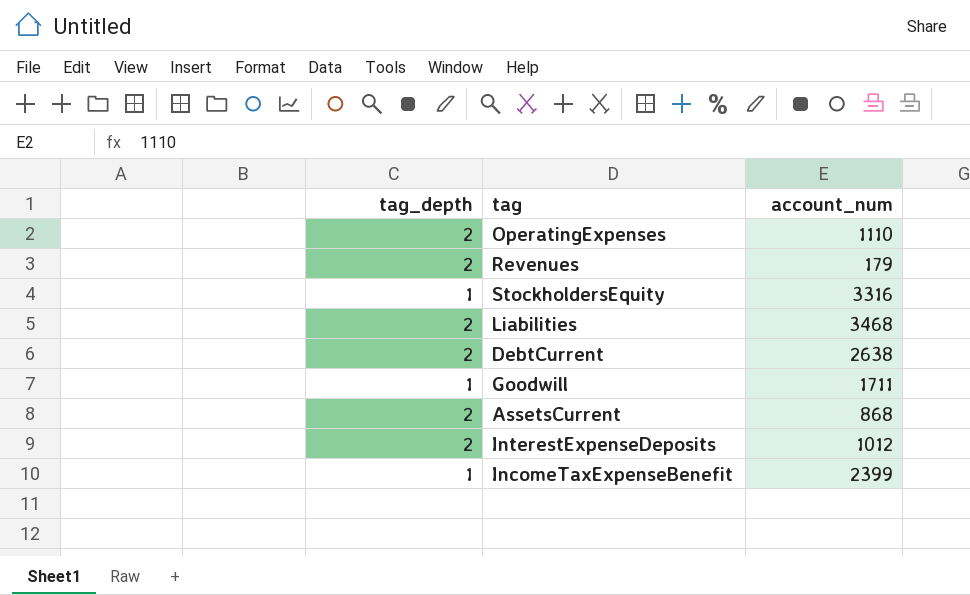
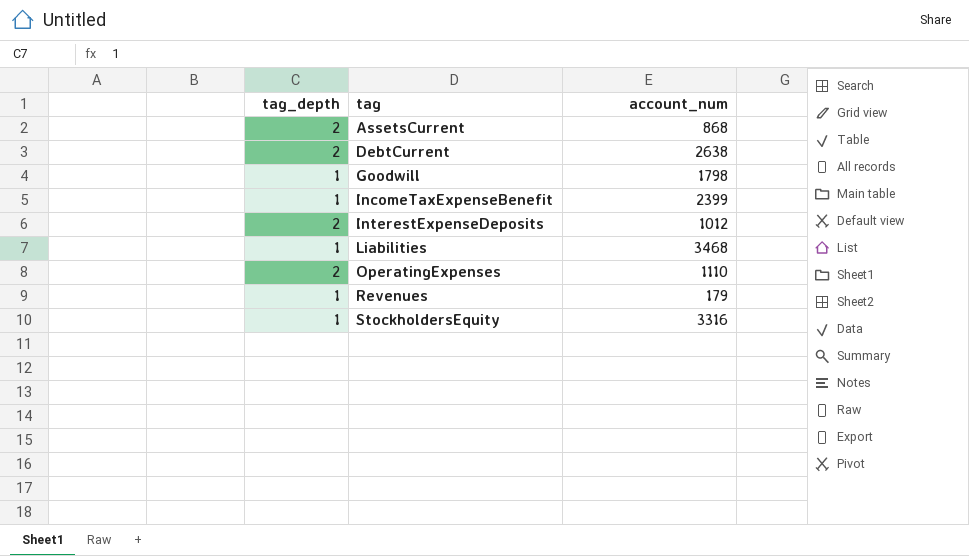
row order: none -> tag ascending
Goodwill | account_num: 1711 -> 1798
Liabilities | tag_depth: 2 -> 1
Revenues | tag_depth: 2 -> 1

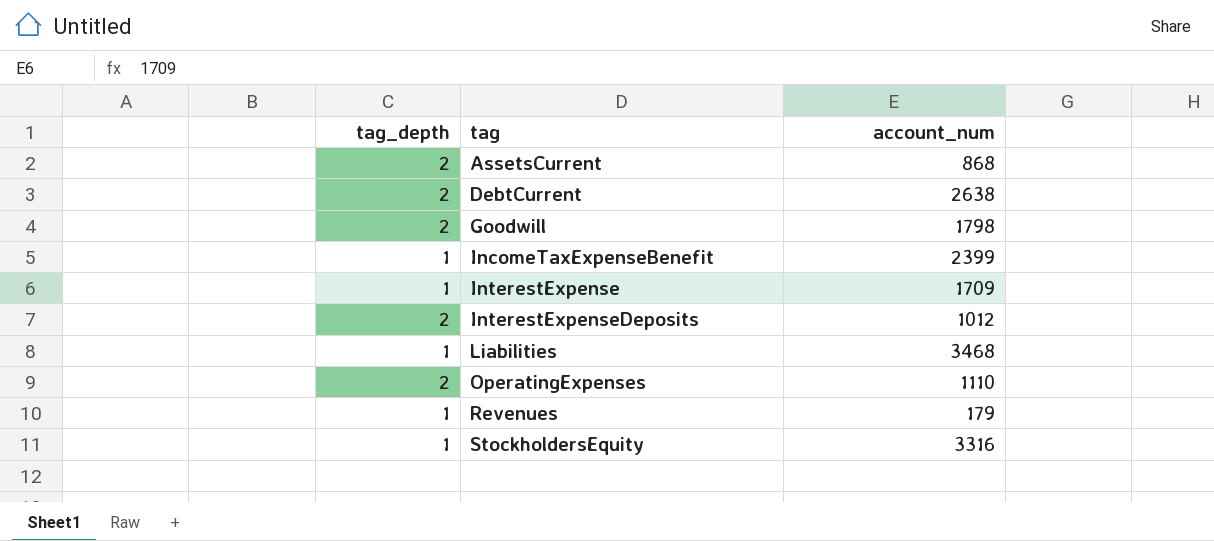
Goodwill | tag_depth: 1 -> 2
row InterestExpense: none -> 1 | 1709

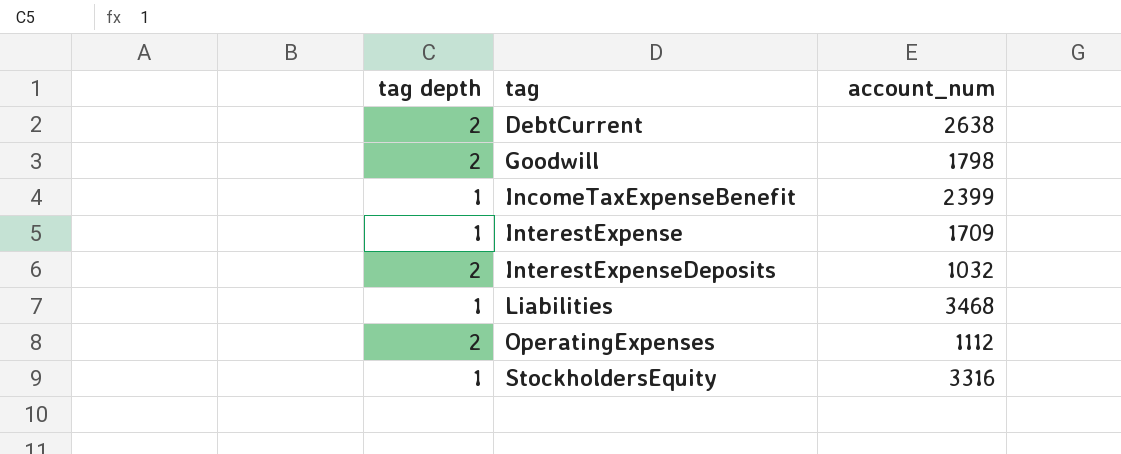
column name: tag_depth -> tag depth
row AssetsCurrent: 2 | 868 -> none
row Revenues: 1 | 179 -> none
InterestExpenseDeposits | account_num: 1012 -> 1032
OperatingExpenses | account_num: 1110 -> 1112

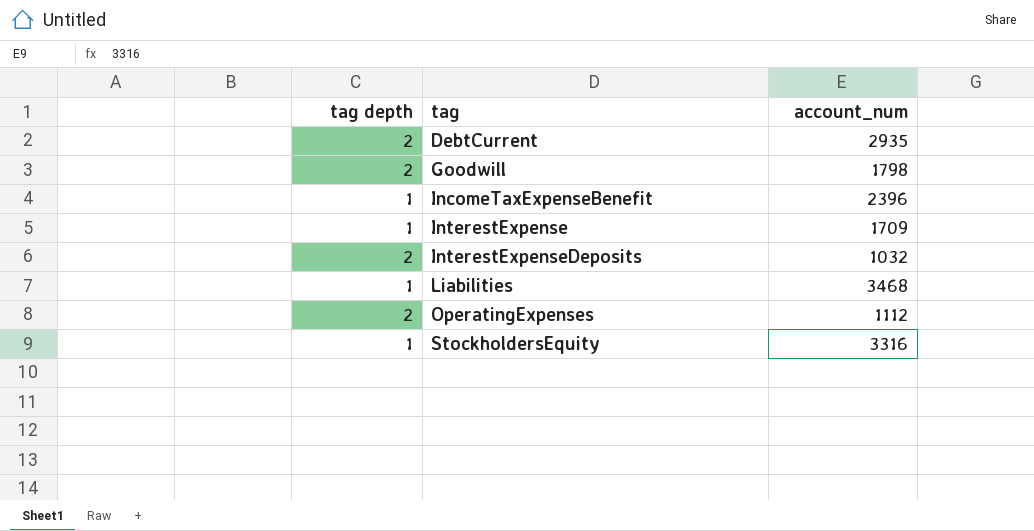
DebtCurrent | account_num: 2638 -> 2935
IncomeTaxExpenseBenefit | account_num: 2399 -> 2396

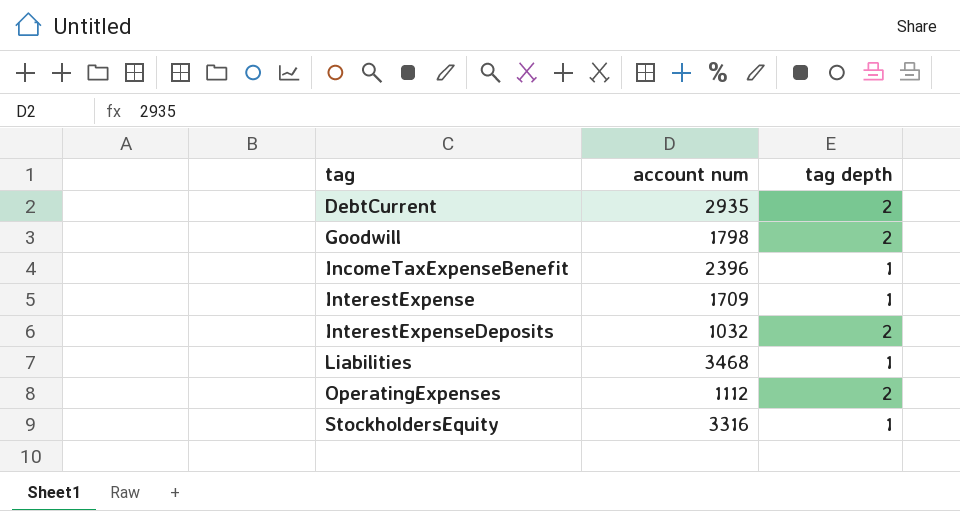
column name: account_num -> account num
column tag depth | position: 1 -> 3

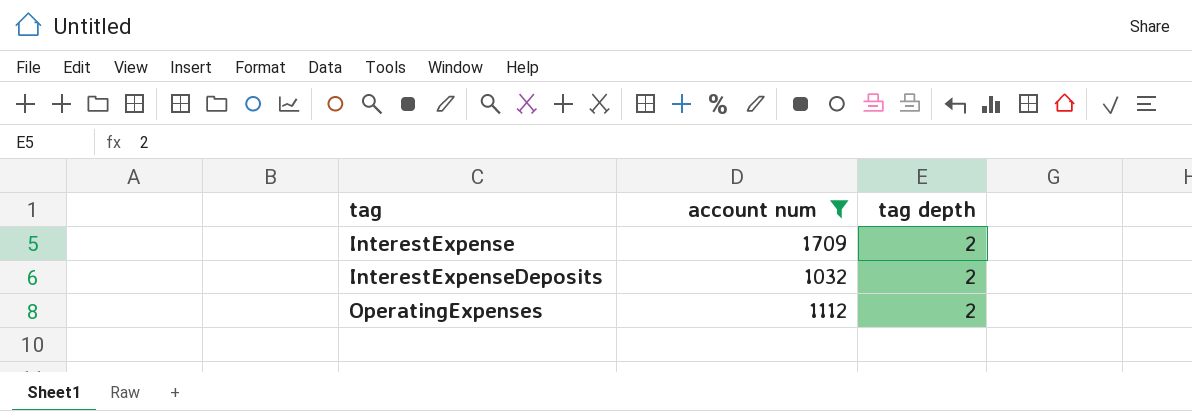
filter: none -> account num <= 1709
InterestExpense | tag depth: 1 -> 2

